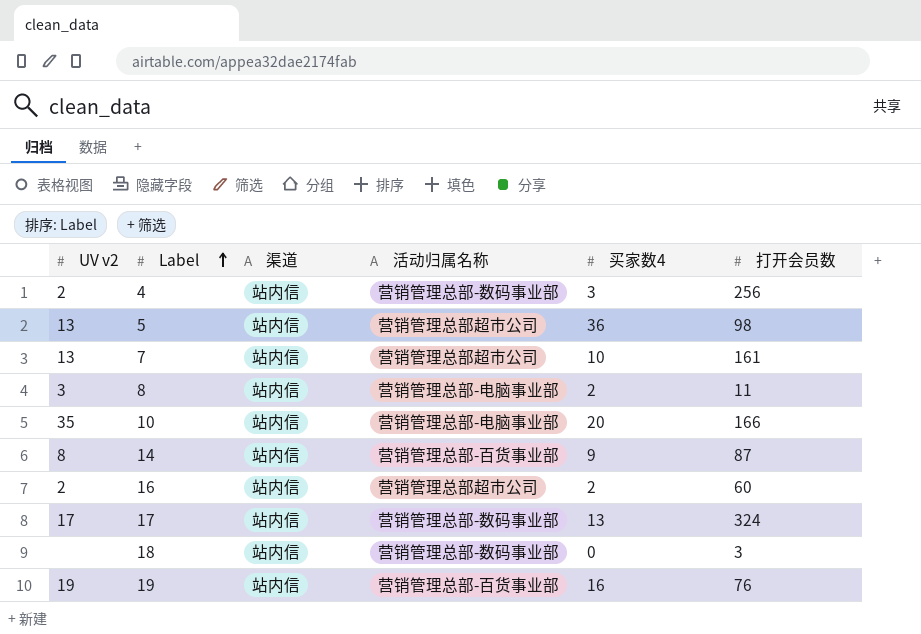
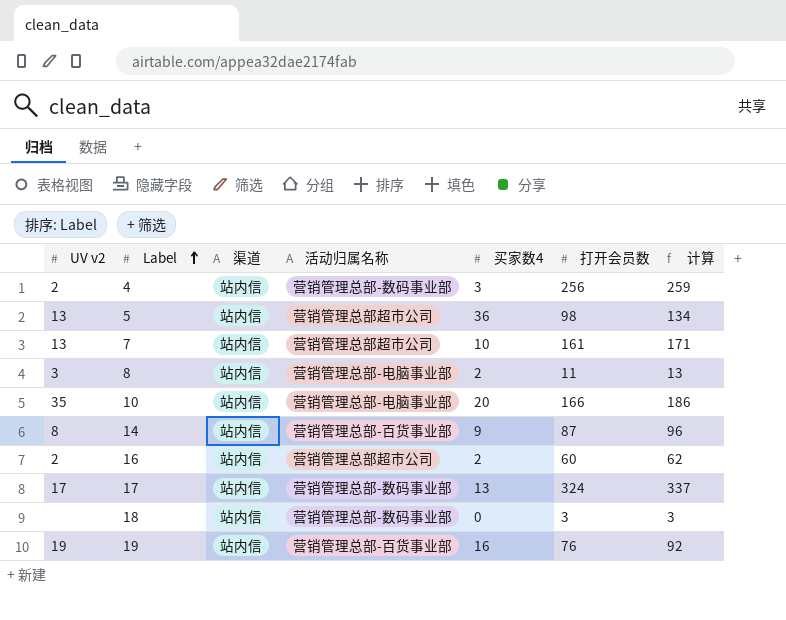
column 计算 | formula: none -> [买家数4] + [打开会员数]

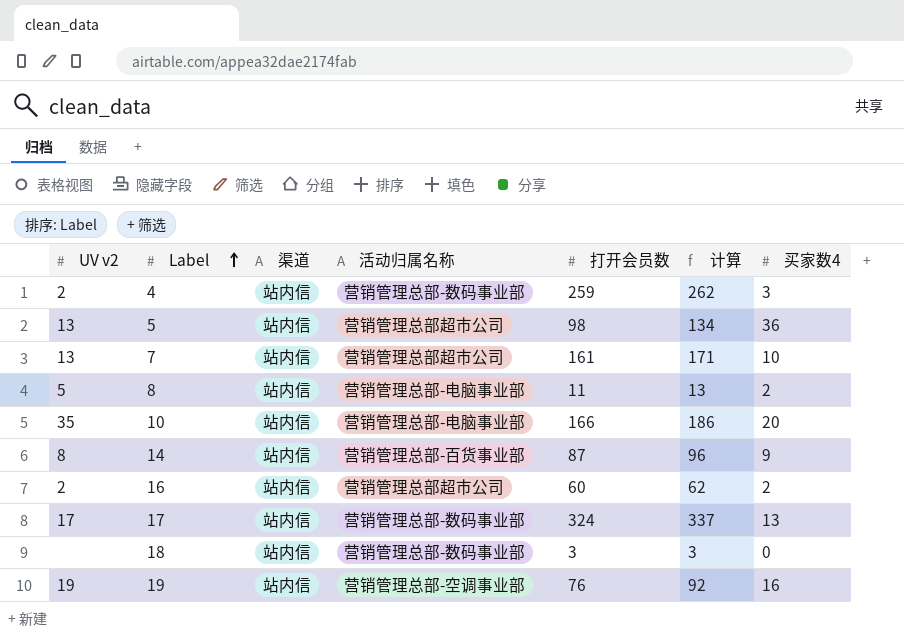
column 买家数4 | position: 5 -> 7
4 | 打开会员数: 256 -> 259
4 | 计算: 259 -> 262
8 | UV v2: 3 -> 5
19 | 活动归属名称: 营销管理总部-百货事业部 -> 营销管理总部-空调事业部

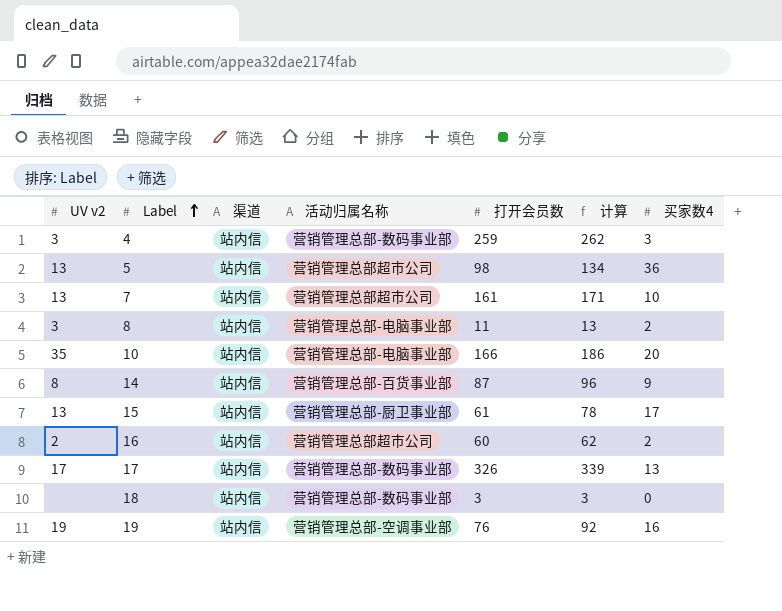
4 | UV v2: 2 -> 3
8 | UV v2: 5 -> 3
row 15: none -> 13 | 站内信 | 营销管理总部-厨卫事业部 | 61 | 78 | 17
17 | 打开会员数: 324 -> 326
17 | 计算: 337 -> 339

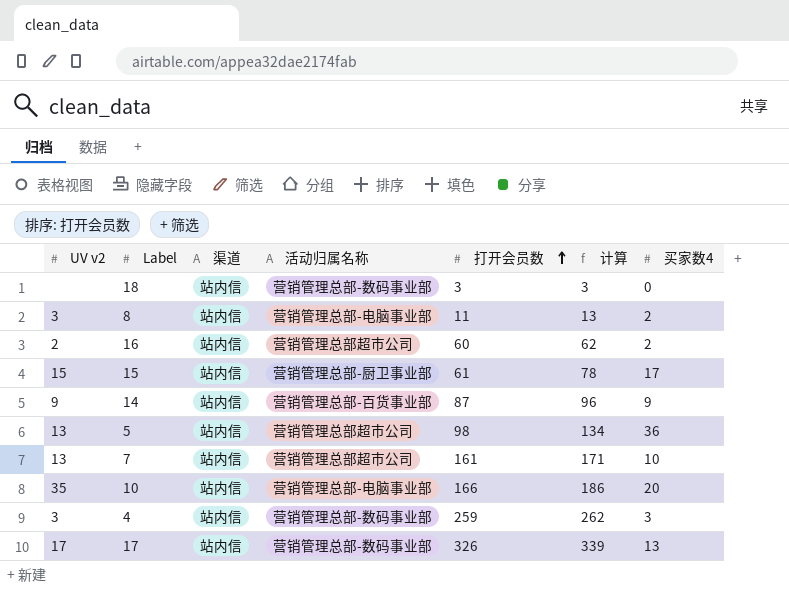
row order: Label ascending -> 打开会员数 ascending
row 19: 19 | 站内信 | 营销管理总部-空调事业部 | 76 | 92 | 16 -> none
15 | UV v2: 13 -> 15
14 | UV v2: 8 -> 9

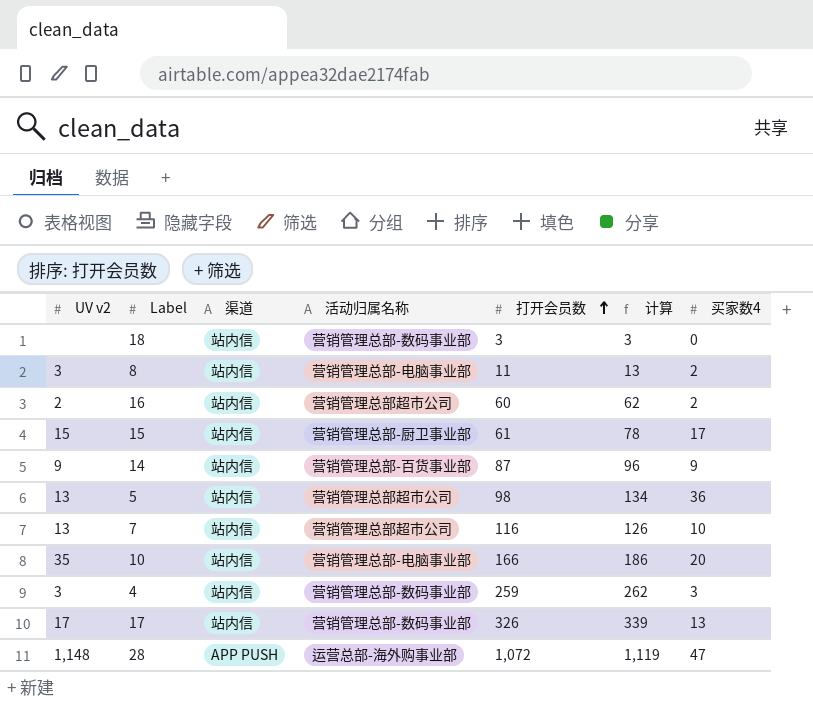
7 | 打开会员数: 161 -> 116
7 | 计算: 171 -> 126
row 28: none -> 1,148 | APP PUSH | 运营总部-海外购事业部 | 1,072 | 1,119 | 47

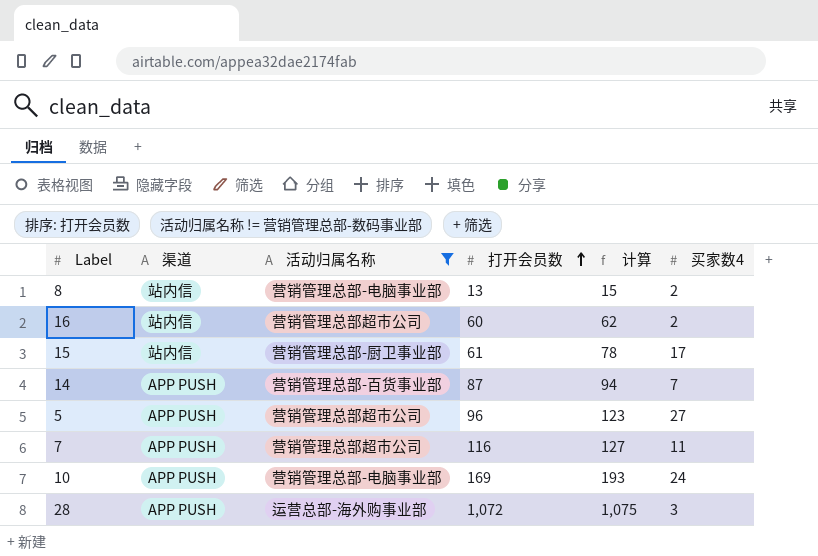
filter: none -> 活动归属名称 != 营销管理总部-数码事业部
column UV v2 | position: 1 -> none
8 | 打开会员数: 11 -> 13
8 | 计算: 13 -> 15
14 | 渠道: 站内信 -> APP PUSH
14 | 计算: 96 -> 94
14 | 买家数4: 9 -> 7
5 | 渠道: 站内信 -> APP PUSH
5 | 打开会员数: 98 -> 96
5 | 计算: 134 -> 123
5 | 买家数4: 36 -> 27
7 | 渠道: 站内信 -> APP PUSH
7 | 计算: 126 -> 127
7 | 买家数4: 10 -> 11
10 | 渠道: 站内信 -> APP PUSH
10 | 打开会员数: 166 -> 169
10 | 计算: 186 -> 193
10 | 买家数4: 20 -> 24
28 | 计算: 1,119 -> 1,075
28 | 买家数4: 47 -> 3

